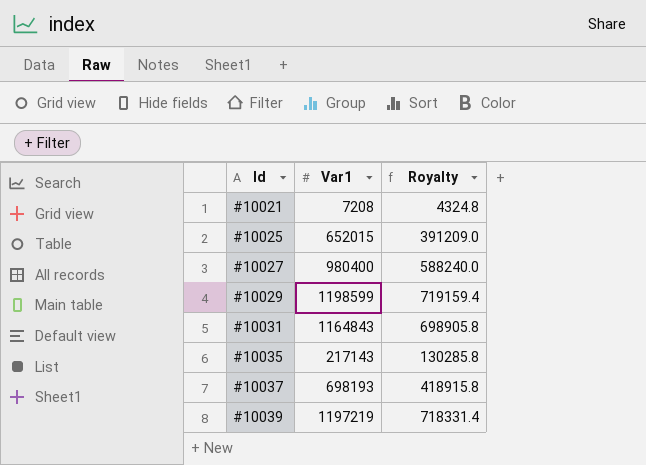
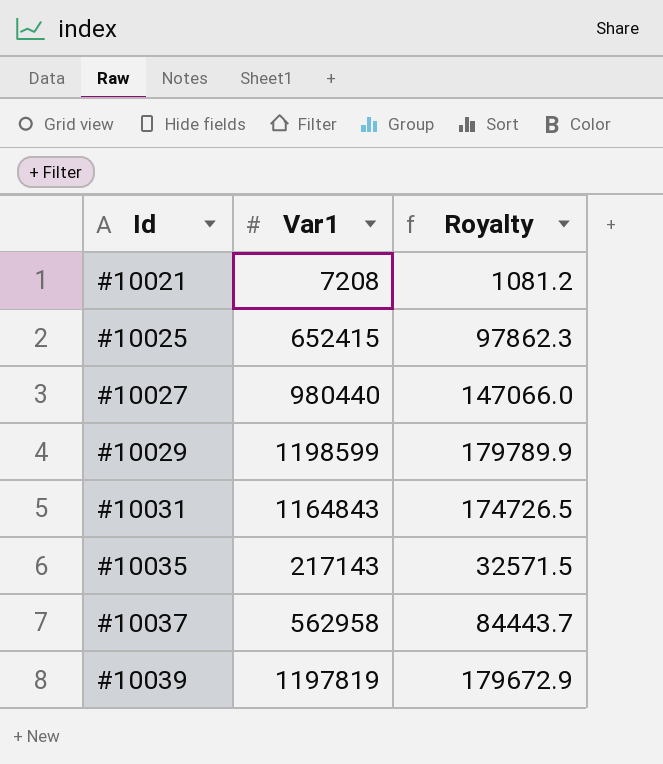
column Royalty | formula: [Var1] * 0.6 -> [Var1] * 0.15
#10025 | Var1: 652015 -> 652415
#10027 | Var1: 980400 -> 980440
#10037 | Var1: 698193 -> 562958
#10039 | Var1: 1197219 -> 1197819

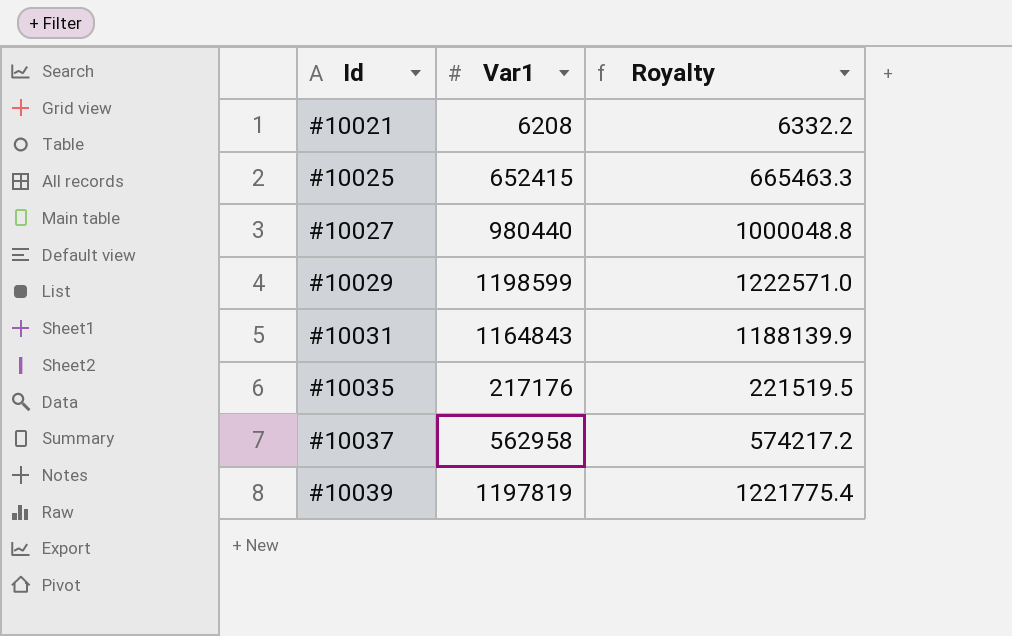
column Royalty | formula: [Var1] * 0.15 -> [Var1] * 1.02
#10021 | Var1: 7208 -> 6208
#10035 | Var1: 217143 -> 217176

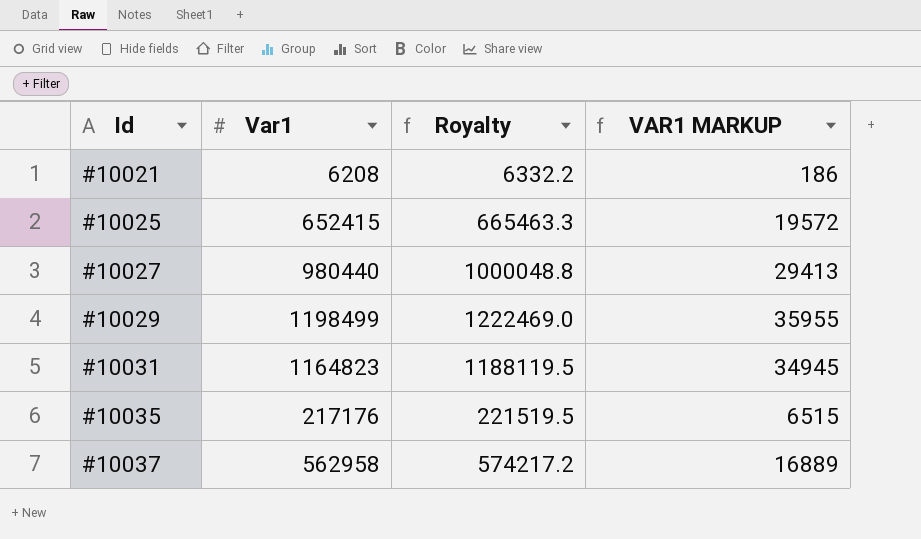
column VAR1 MARKUP | formula: none -> [Var1] * 0.03
row #10039: 1197819 | 1221775.4 -> none
#10029 | Var1: 1198599 -> 1198499
#10029 | Royalty: 1222571.0 -> 1222469.0
#10031 | Var1: 1164843 -> 1164823
#10031 | Royalty: 1188139.9 -> 1188119.5

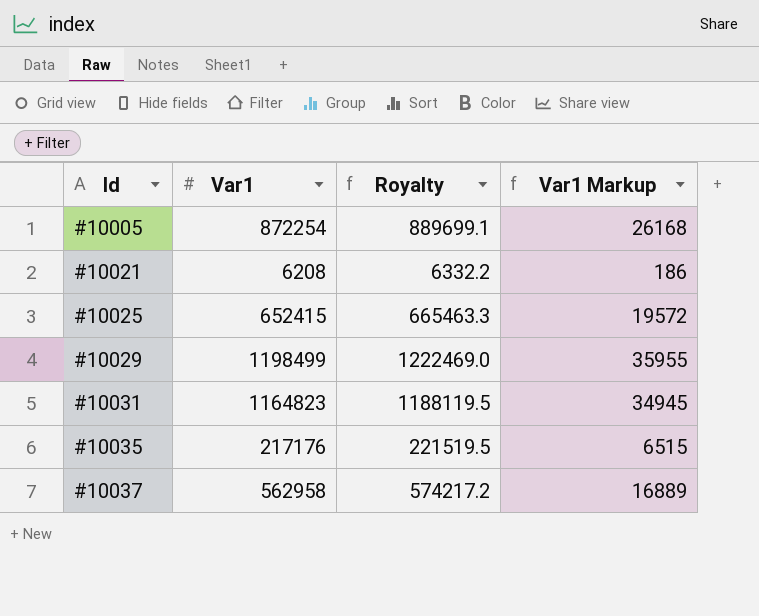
column name: VAR1 MARKUP -> Var1 Markup
row #10027: 980440 | 1000048.8 | 29413 -> none
row #10005: none -> 872254 | 889699.1 | 26168

